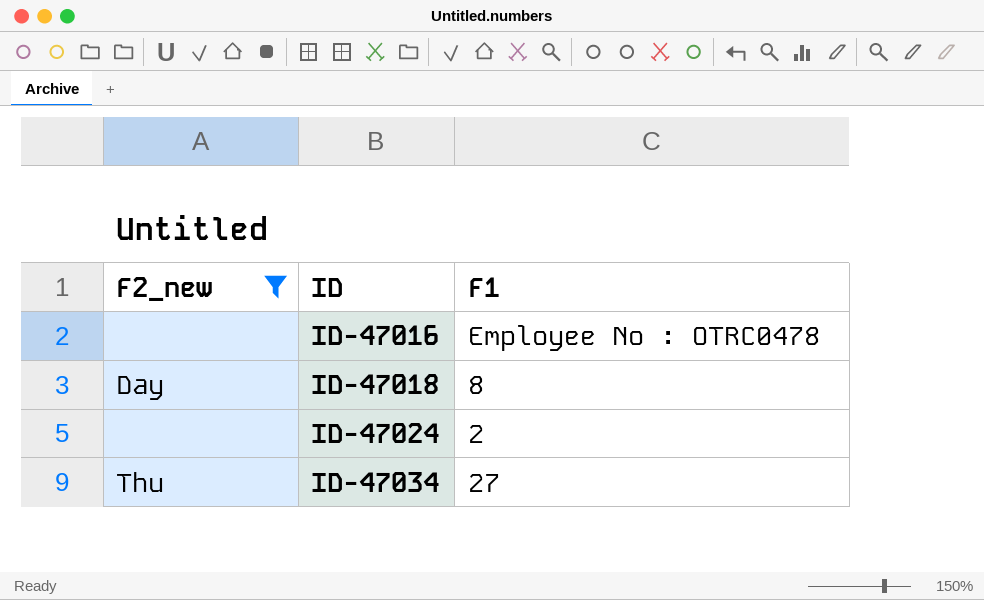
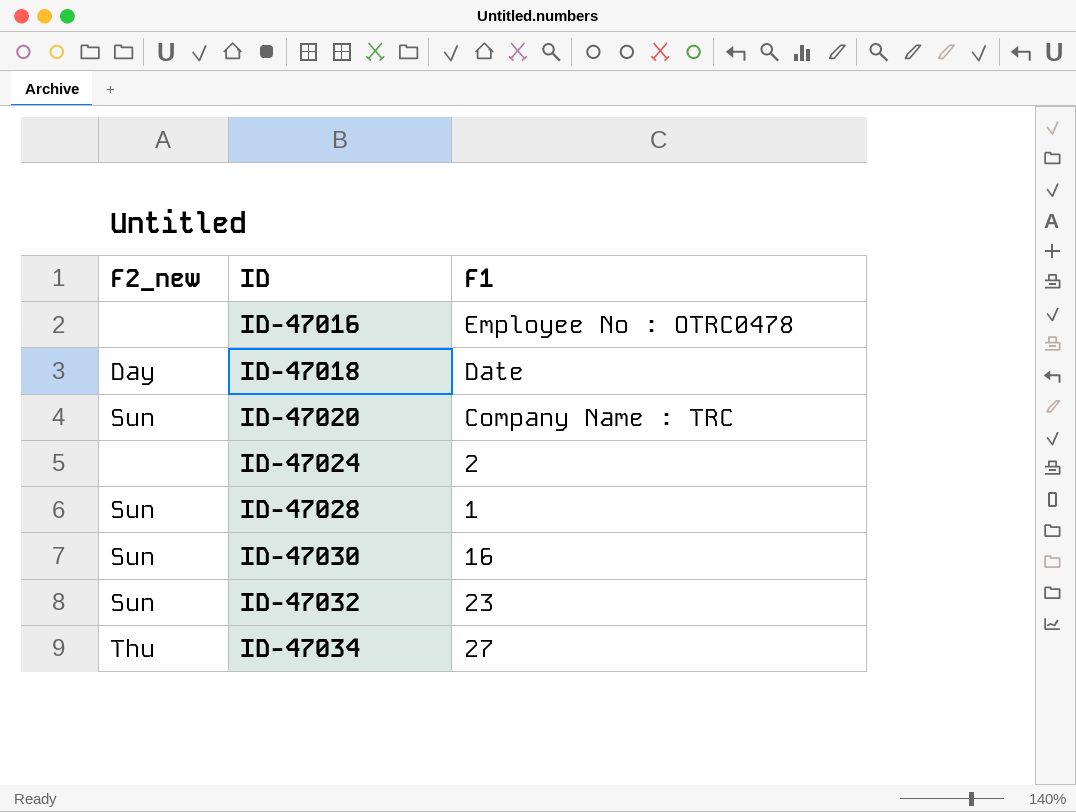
filter: F2_new != Sun -> none
ID-47018 | F1: 8 -> Date

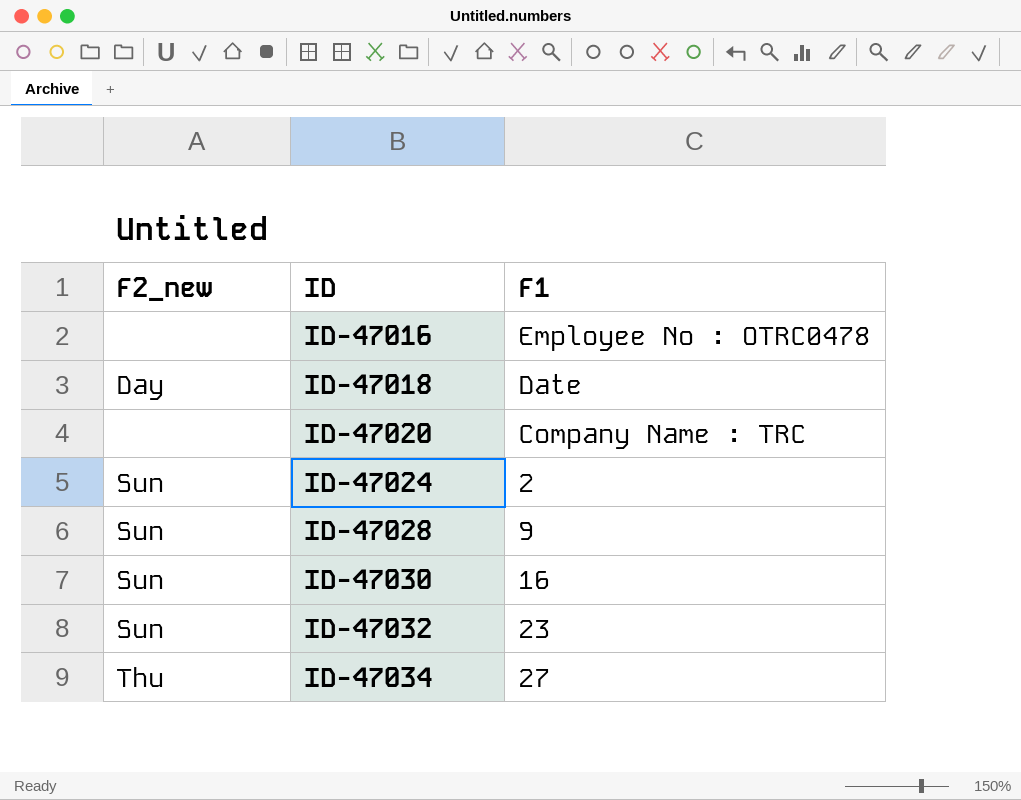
ID-47020 | F2_new: Sun -> none
ID-47024 | F2_new: none -> Sun
ID-47028 | F1: 1 -> 9

